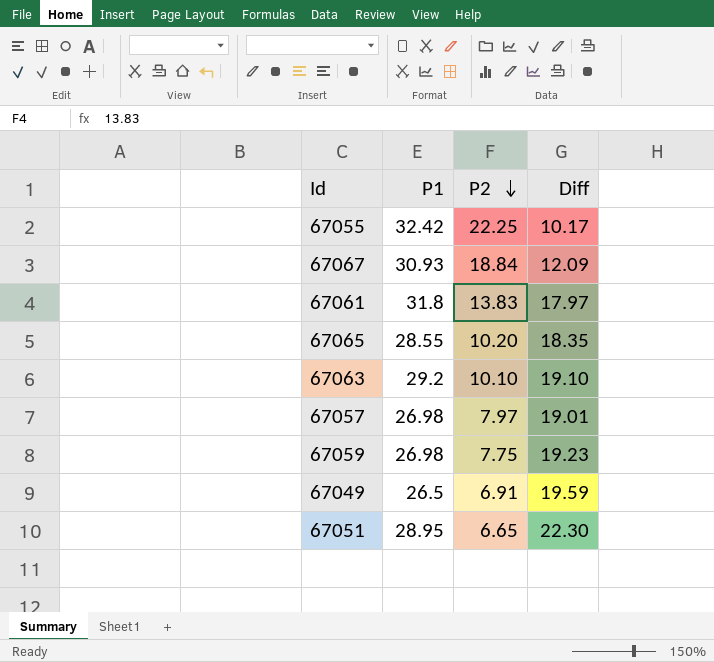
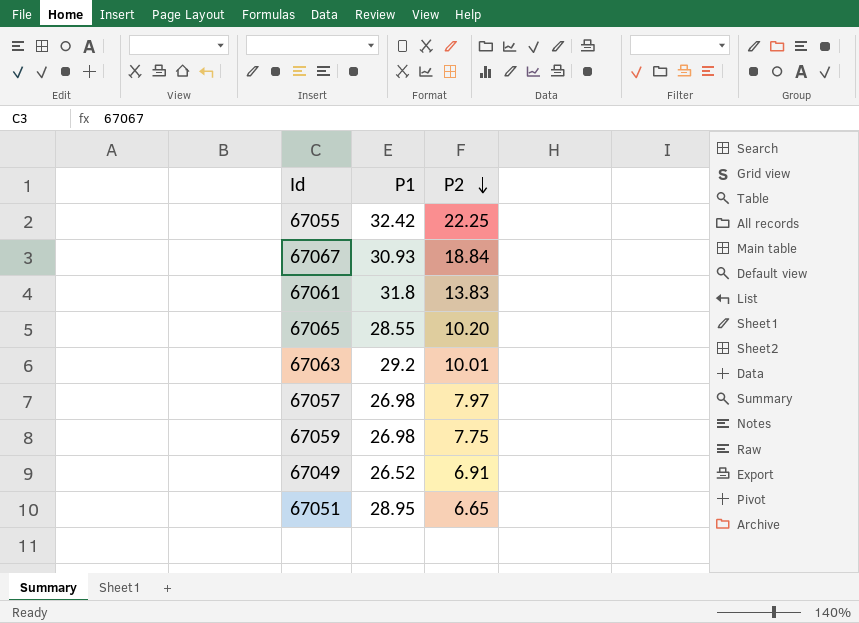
column Diff | formula: [P1] - [P2] -> none
67063 | P2: 10.10 -> 10.01
67049 | P1: 26.5 -> 26.52

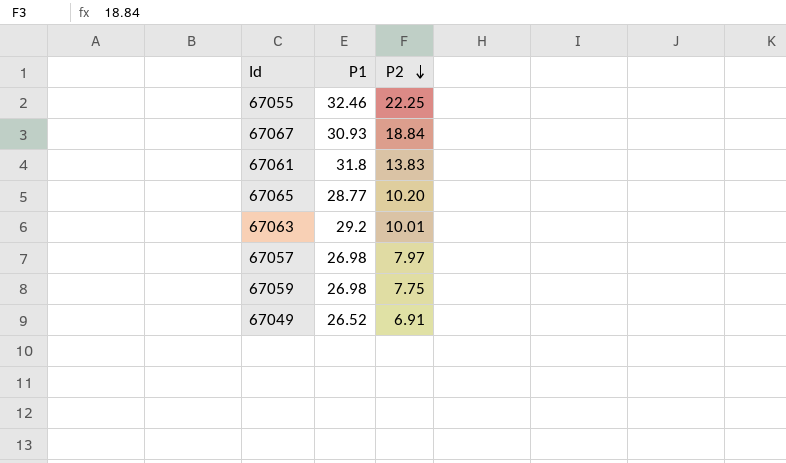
row 67051: 28.95 | 6.65 -> none
67055 | P1: 32.42 -> 32.46
67065 | P1: 28.55 -> 28.77

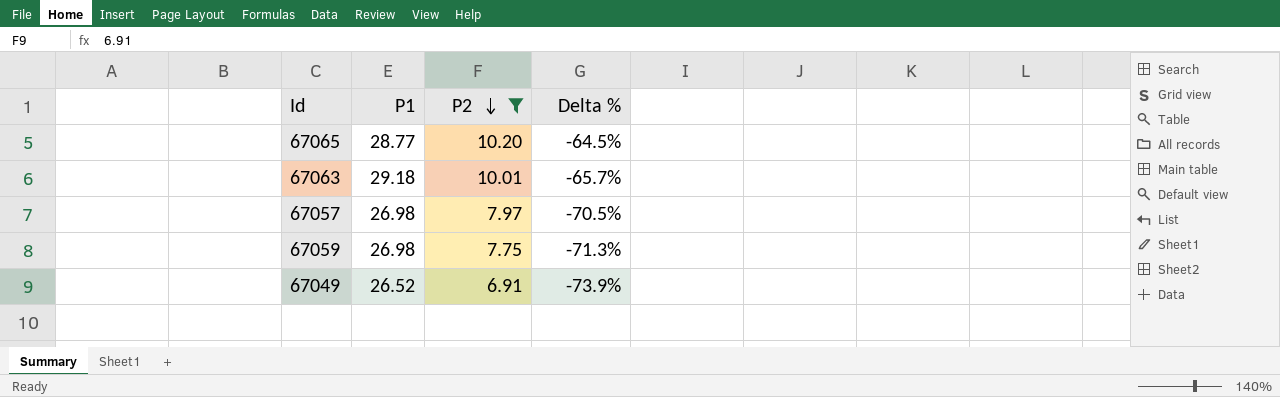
filter: none -> P2 <= 10.20
column Delta % | formula: none -> ([P2] - [P1]) / [P1]
67063 | P1: 29.2 -> 29.18

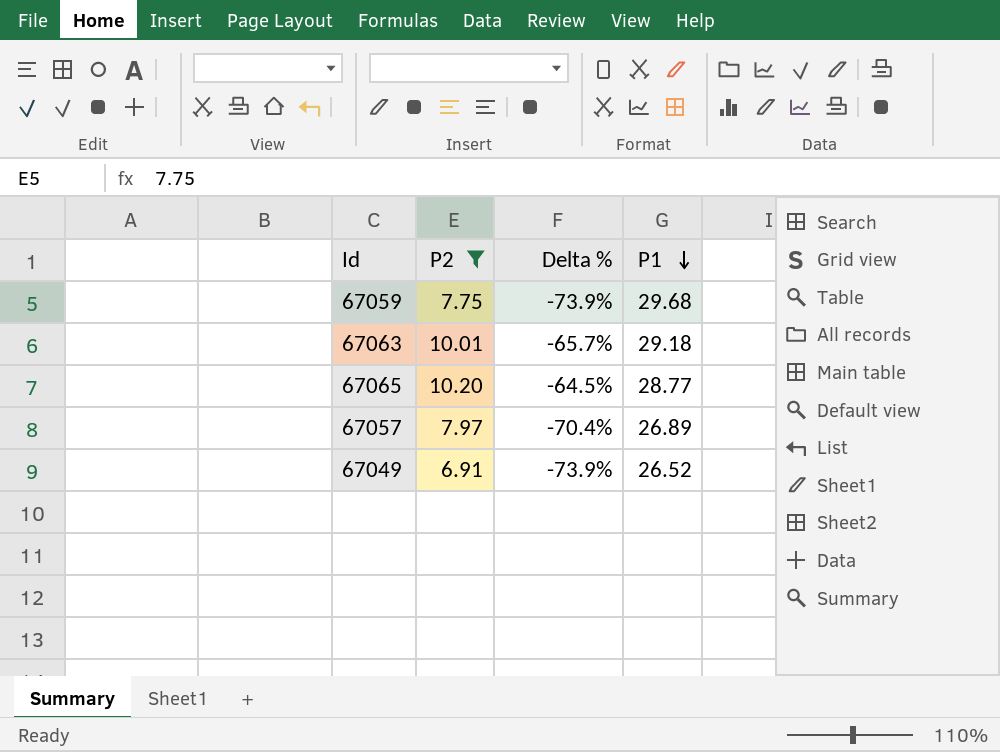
row order: P2 descending -> P1 descending
column P1 | position: 2 -> 4
67059 | Delta %: -71.3% -> -73.9%
67059 | P1: 26.98 -> 29.68
67057 | Delta %: -70.5% -> -70.4%
67057 | P1: 26.98 -> 26.89

